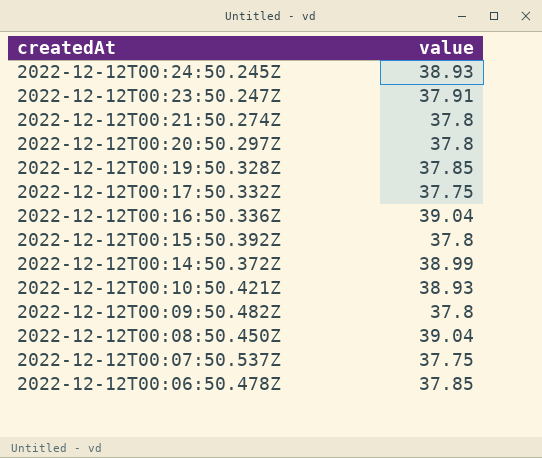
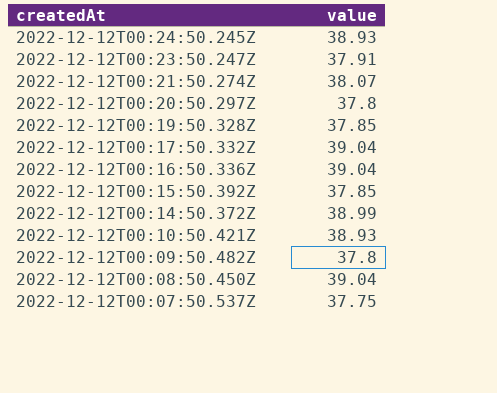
row 2022-12-12T00:06:50.478Z: 37.85 -> none
2022-12-12T00:21:50.274Z | value: 37.8 -> 38.07
2022-12-12T00:17:50.332Z | value: 37.75 -> 39.04
2022-12-12T00:15:50.392Z | value: 37.8 -> 37.85

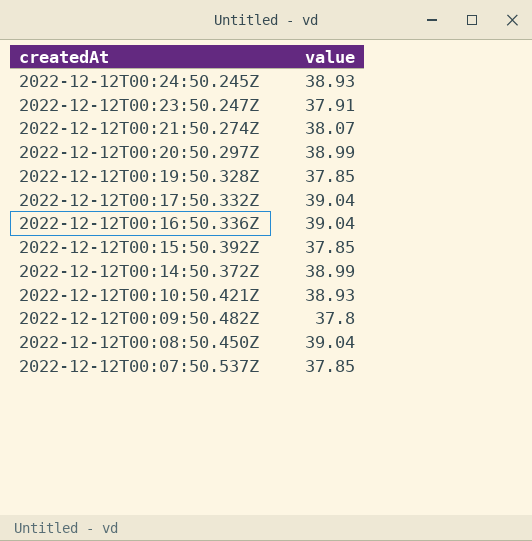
2022-12-12T00:20:50.297Z | value: 37.8 -> 38.99
2022-12-12T00:07:50.537Z | value: 37.75 -> 37.85

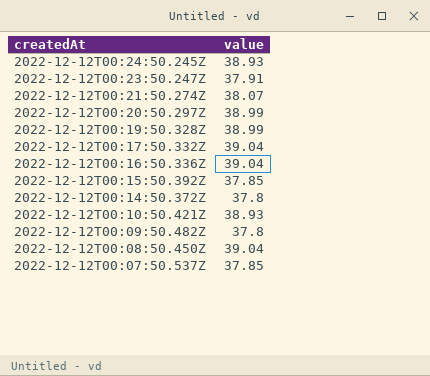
2022-12-12T00:19:50.328Z | value: 37.85 -> 38.99
2022-12-12T00:14:50.372Z | value: 38.99 -> 37.8

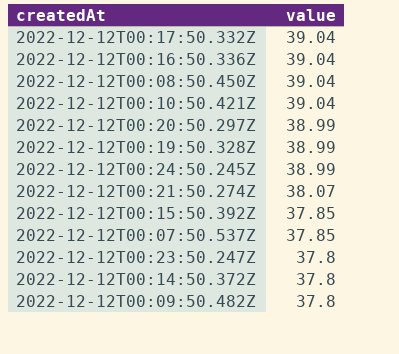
row order: createdAt descending -> value descending
2022-12-12T00:10:50.421Z | value: 38.93 -> 39.04
2022-12-12T00:24:50.245Z | value: 38.93 -> 38.99
2022-12-12T00:23:50.247Z | value: 37.91 -> 37.8

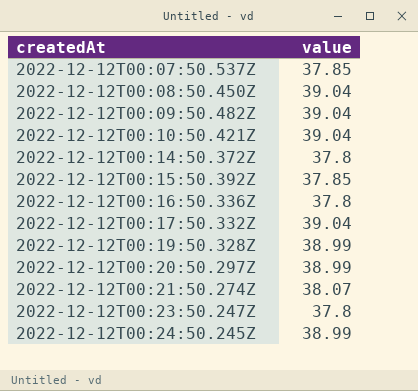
row order: value descending -> createdAt ascending
2022-12-12T00:09:50.482Z | value: 37.8 -> 39.04
2022-12-12T00:16:50.336Z | value: 39.04 -> 37.8

